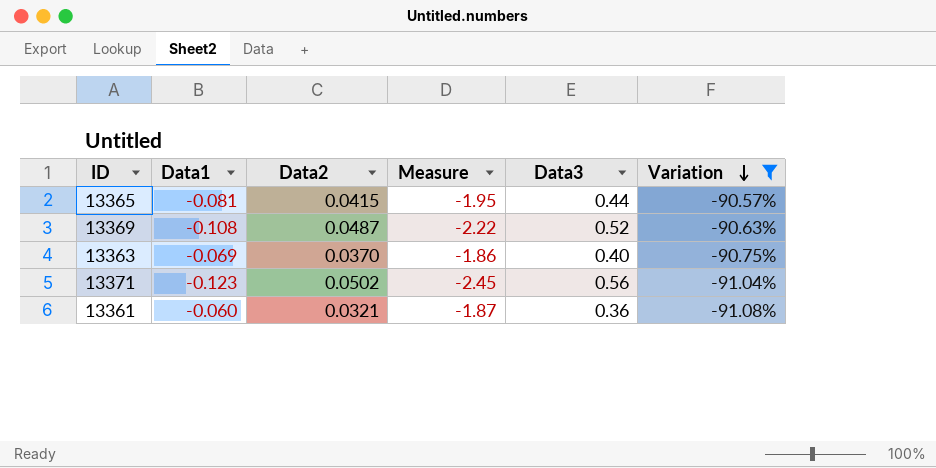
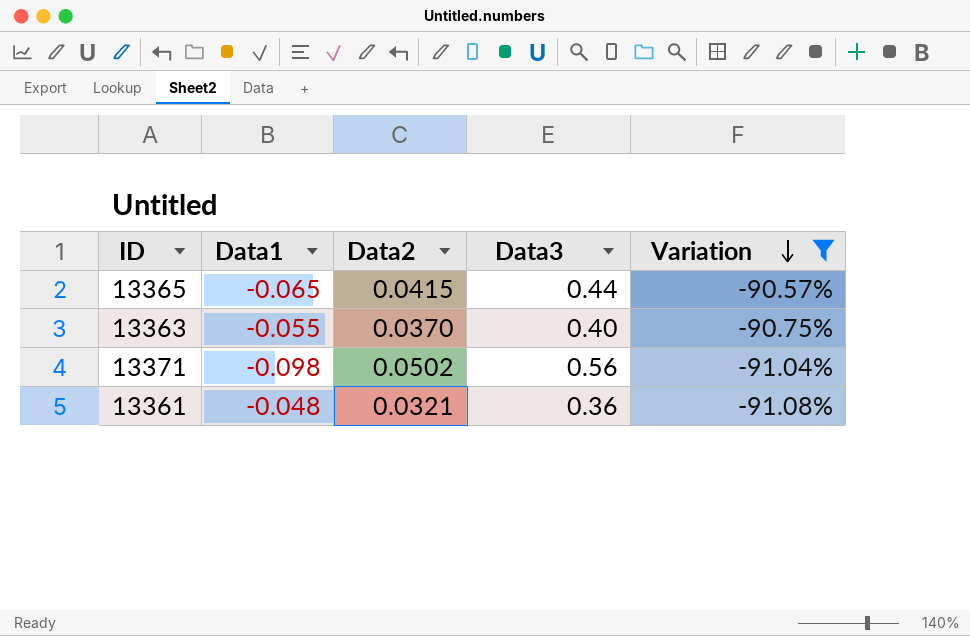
column Measure | formula: [Data1] / [Data2] -> none
row 13369: -0.108 | 0.0487 | -2.22 | 0.52 | -90.63% -> none
13365 | Data1: -0.081 -> -0.065
13363 | Data1: -0.069 -> -0.055
13371 | Data1: -0.123 -> -0.098
13361 | Data1: -0.060 -> -0.048

